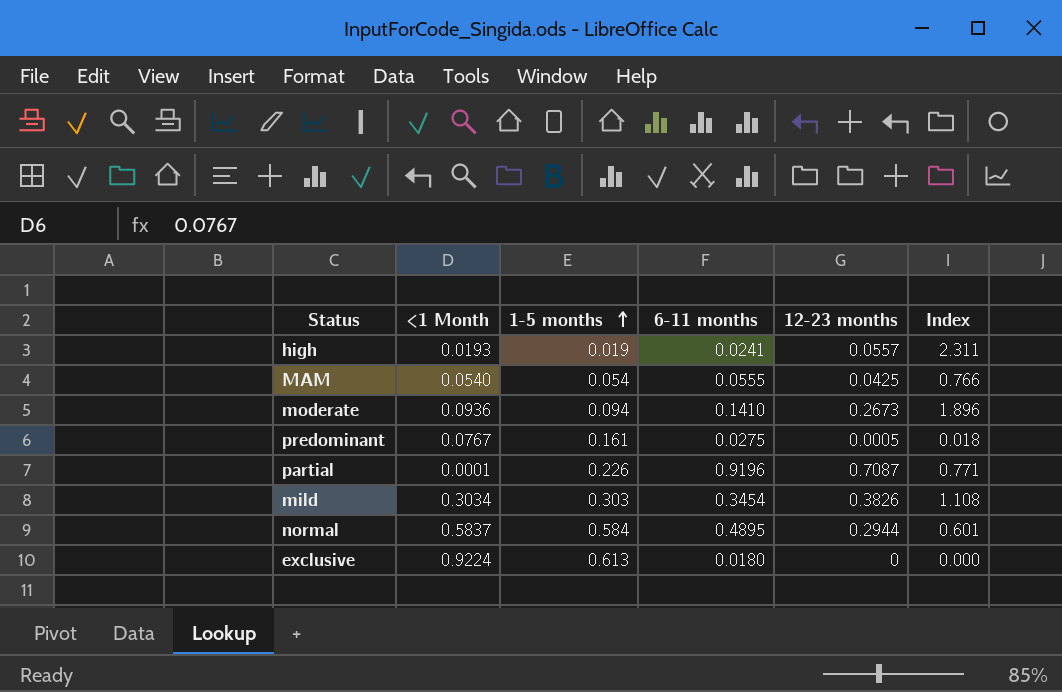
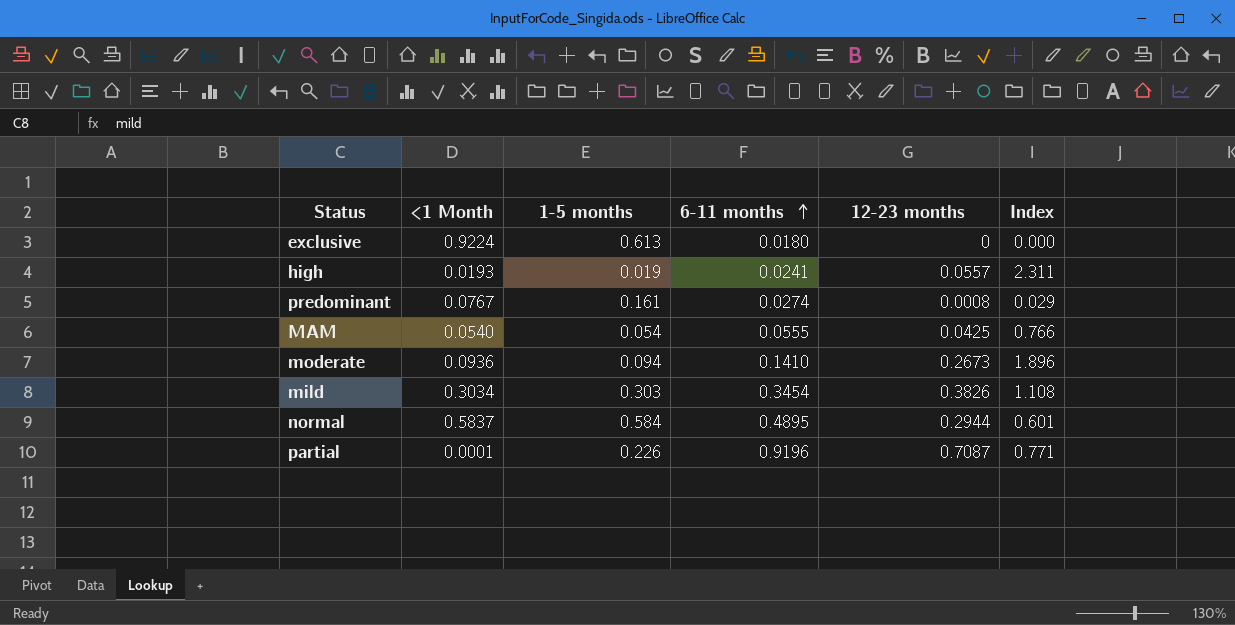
row order: 1-5 months ascending -> 6-11 months ascending
predominant | 6-11 months: 0.0275 -> 0.0274
predominant | 12-23 months: 0.0005 -> 0.0008
predominant | Index: 0.018 -> 0.029

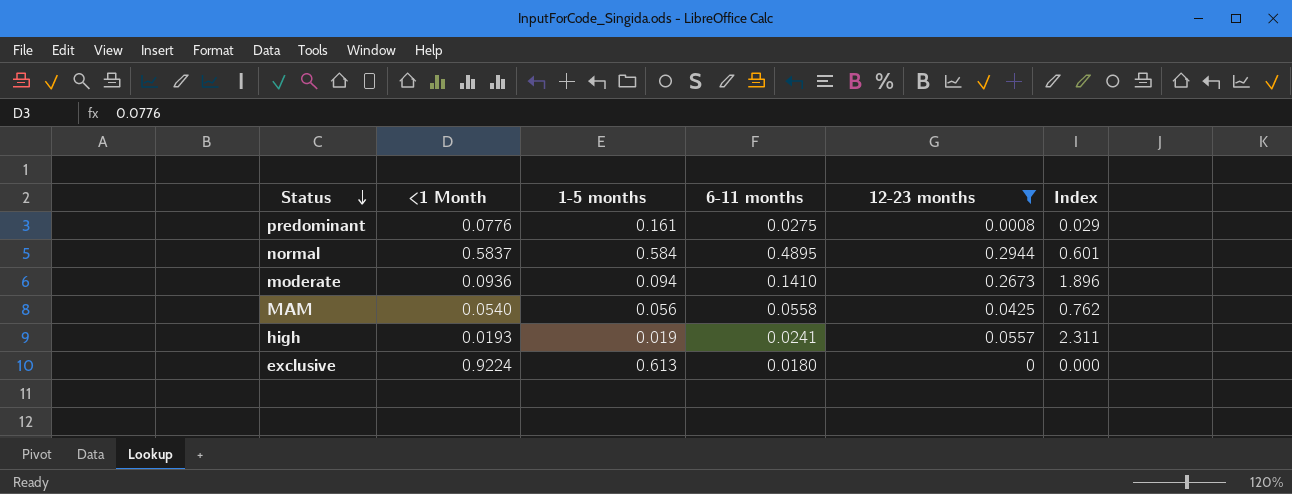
filter: none -> 12-23 months <= 0.2944
row order: 6-11 months ascending -> Status descending
predominant | <1 Month: 0.0767 -> 0.0776
predominant | 6-11 months: 0.0274 -> 0.0275
MAM | 1-5 months: 0.054 -> 0.056
MAM | 6-11 months: 0.0555 -> 0.0558
MAM | Index: 0.766 -> 0.762

